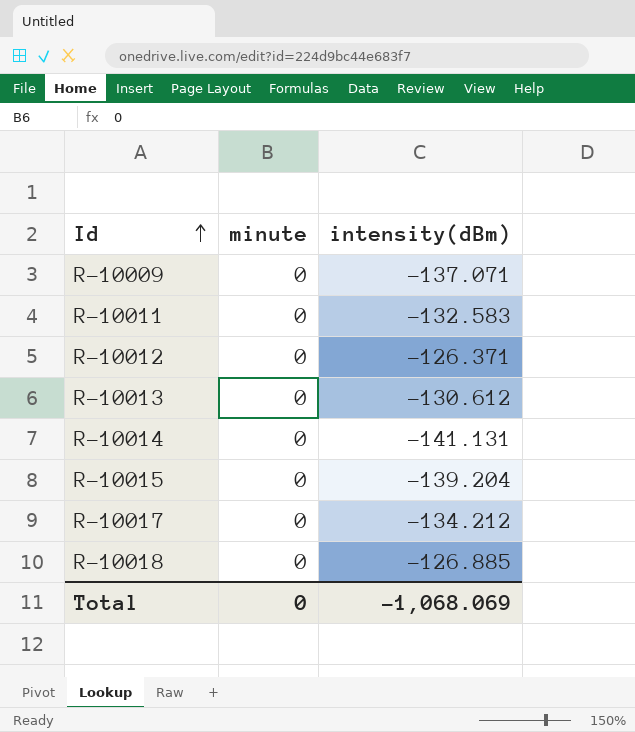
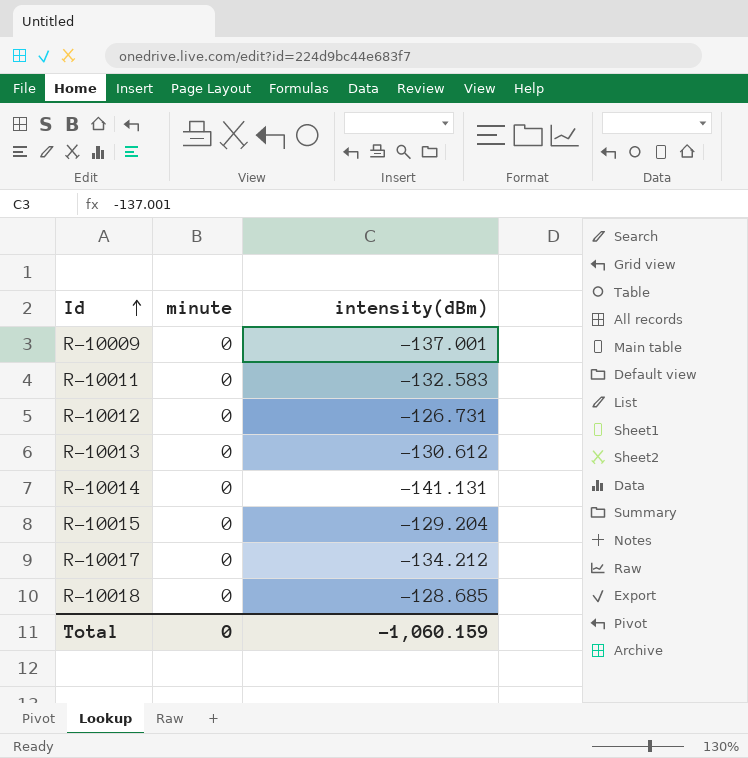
R-10009 | intensity(dBm): -137.071 -> -137.001
R-10012 | intensity(dBm): -126.371 -> -126.731
R-10015 | intensity(dBm): -139.204 -> -129.204
R-10018 | intensity(dBm): -126.885 -> -128.685
Total | intensity(dBm): -1,068.069 -> -1,060.159

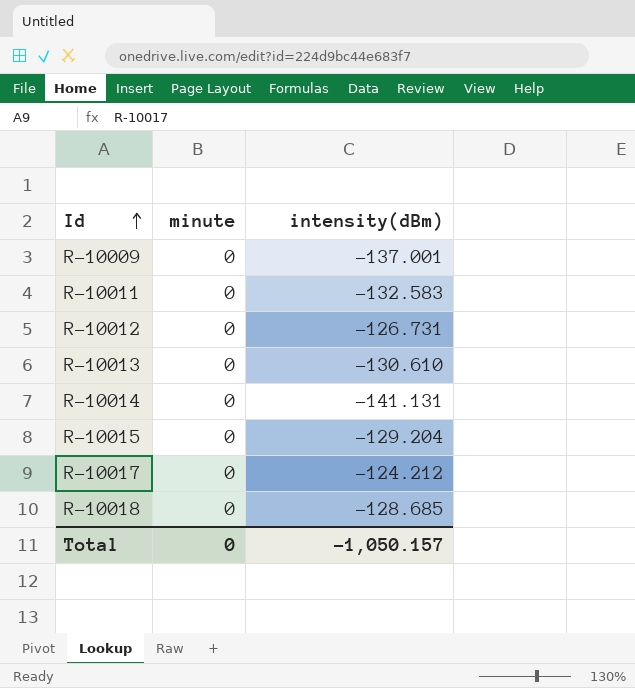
R-10013 | intensity(dBm): -130.612 -> -130.610
R-10017 | intensity(dBm): -134.212 -> -124.212
Total | intensity(dBm): -1,060.159 -> -1,050.157

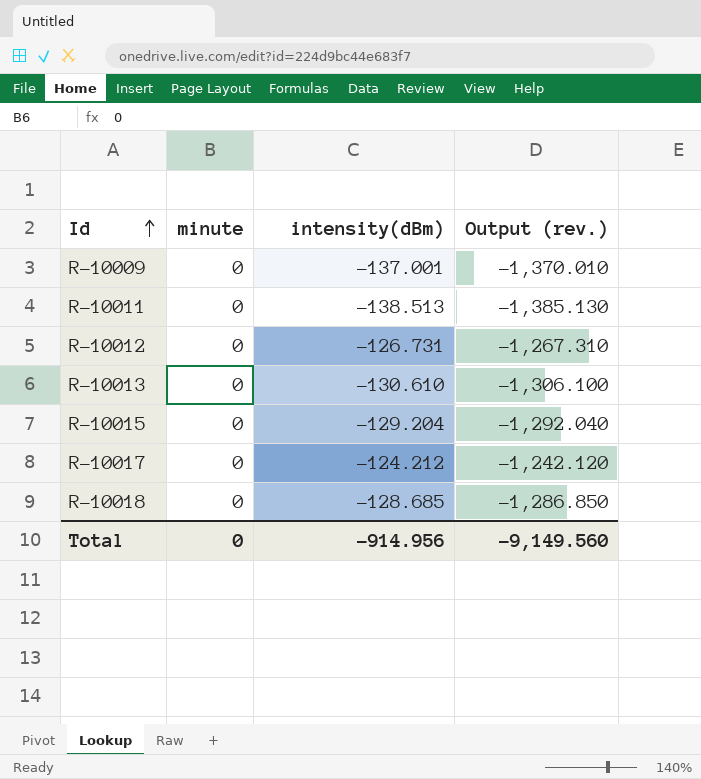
column Output (rev.) | formula: none -> [intensity(dBm)] * 10
row R-10014: 0 | -141.131 -> none
R-10011 | intensity(dBm): -132.583 -> -138.513
Total | intensity(dBm): -1,050.157 -> -914.956

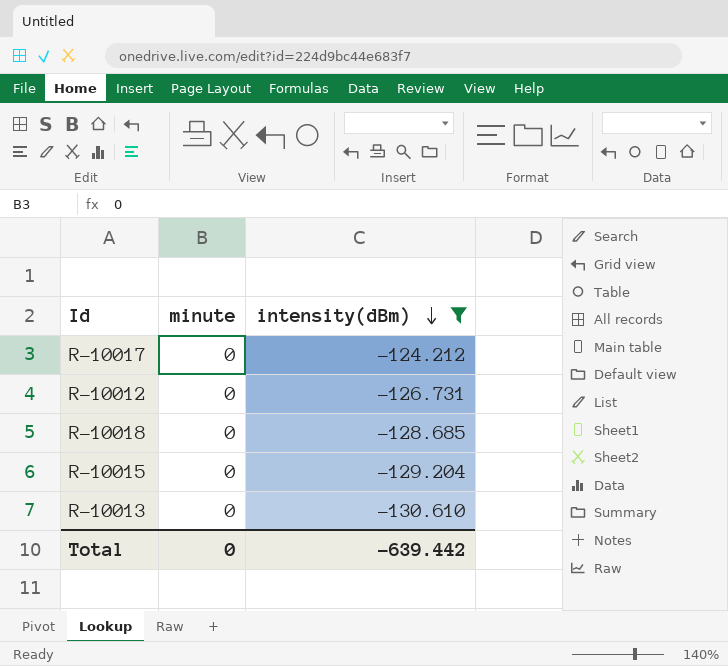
filter: none -> intensity(dBm) >= -130.610
row order: Id ascending -> intensity(dBm) descending
column Output (rev.) | formula: [intensity(dBm)] * 10 -> none
Total | intensity(dBm): -914.956 -> -639.442

